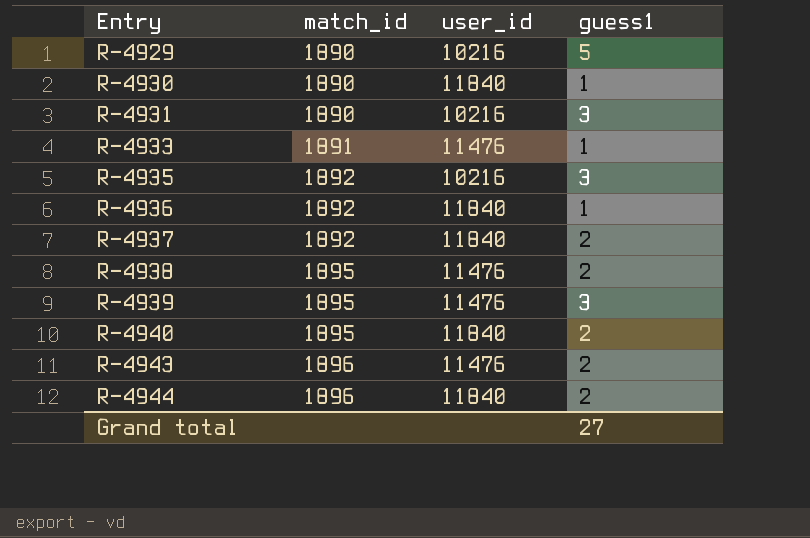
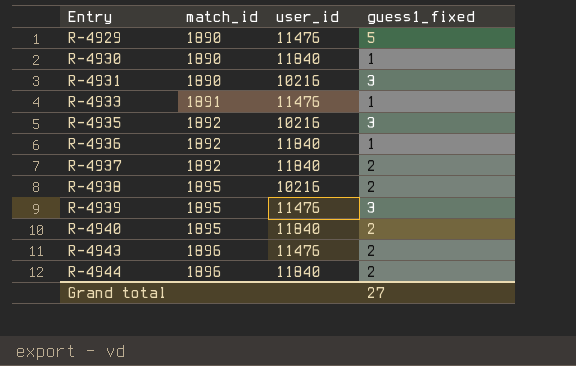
column name: guess1 -> guess1_fixed
R-4929 | user_id: 10216 -> 11476
R-4938 | user_id: 11476 -> 10216

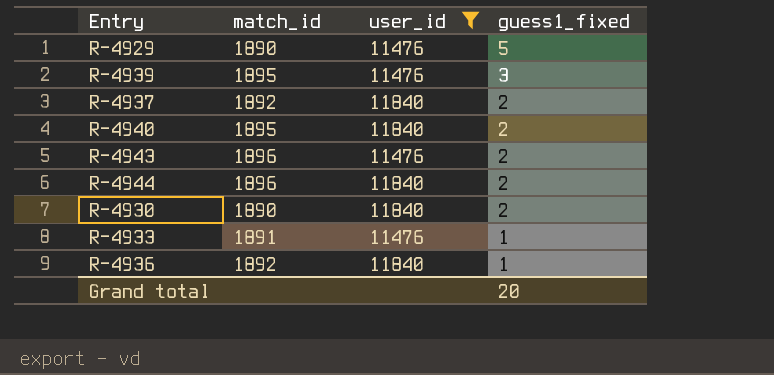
filter: none -> user_id != 10216
row order: Entry ascending -> guess1_fixed descending
R-4930 | guess1_fixed: 1 -> 2
Grand total | guess1_fixed: 27 -> 20

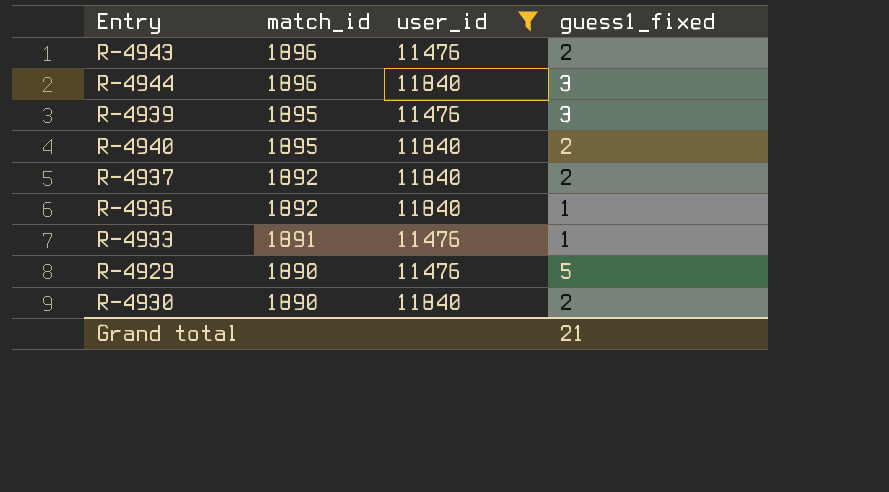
row order: guess1_fixed descending -> match_id descending
R-4944 | guess1_fixed: 2 -> 3
Grand total | guess1_fixed: 20 -> 21

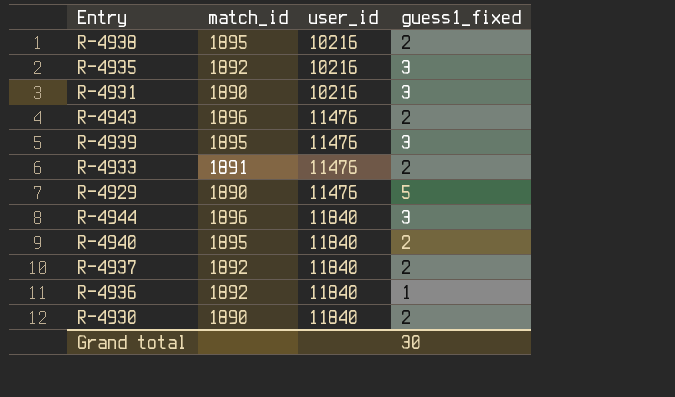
filter: user_id != 10216 -> none
row order: match_id descending -> user_id ascending
R-4933 | guess1_fixed: 1 -> 2
Grand total | guess1_fixed: 21 -> 30

